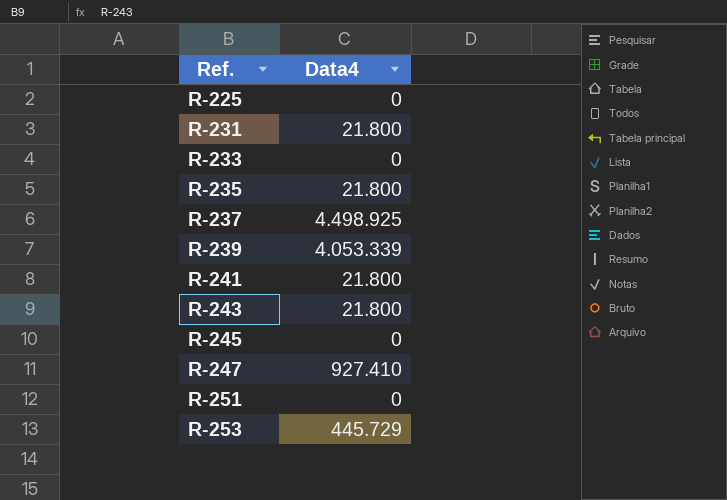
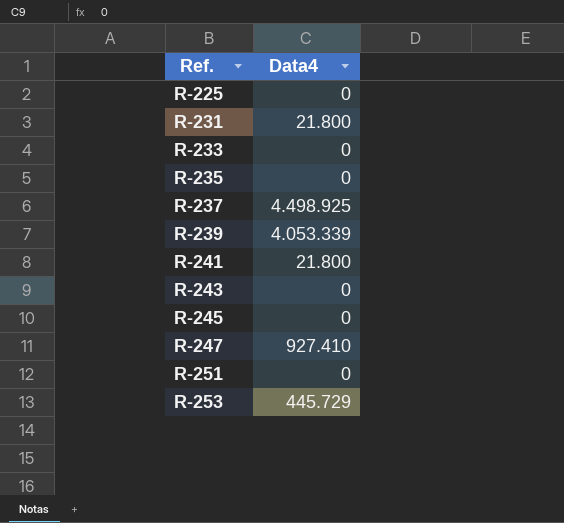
R-235 | Data4: 21.800 -> 0
R-243 | Data4: 21.800 -> 0

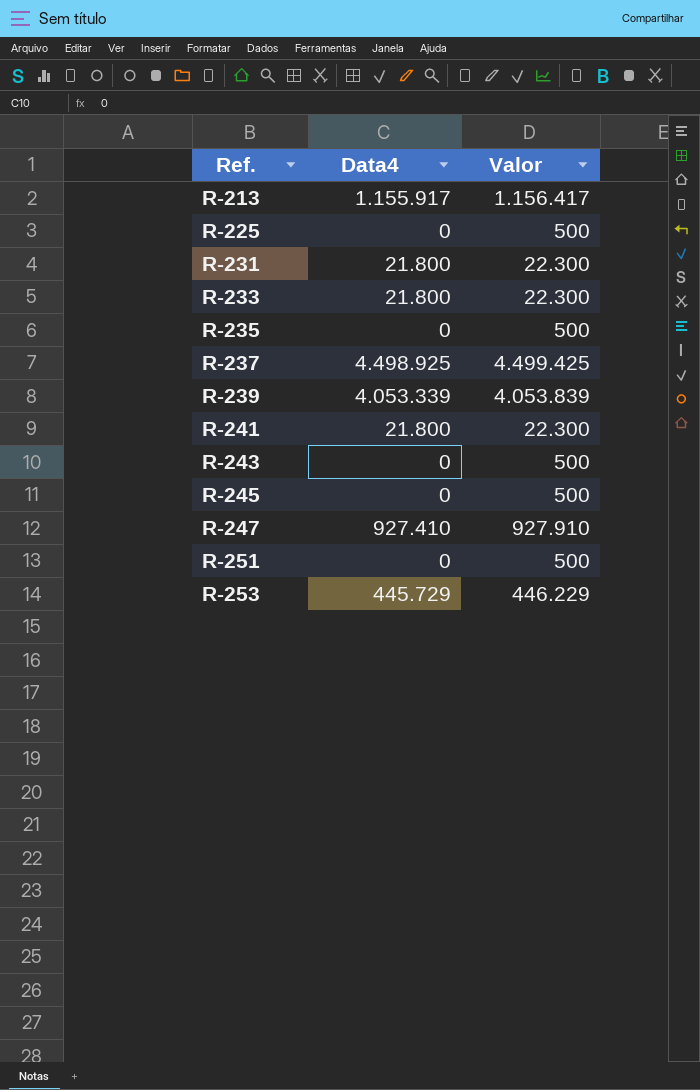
column Valor | formula: none -> [Data4] + 500
row R-213: none -> 1.155.917 | 1.156.417
R-233 | Data4: 0 -> 21.800

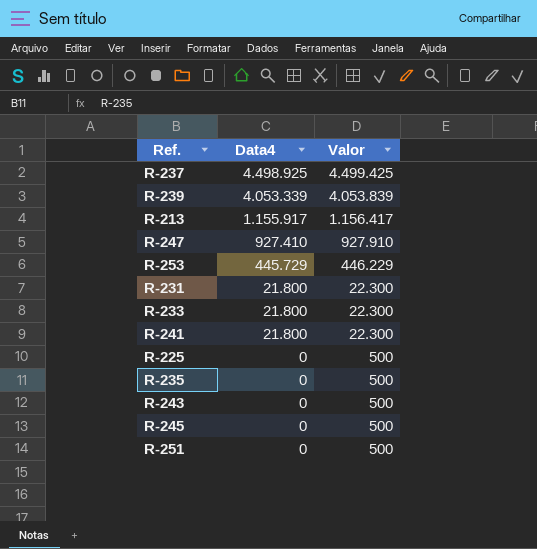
row order: Ref. ascending -> Data4 descending

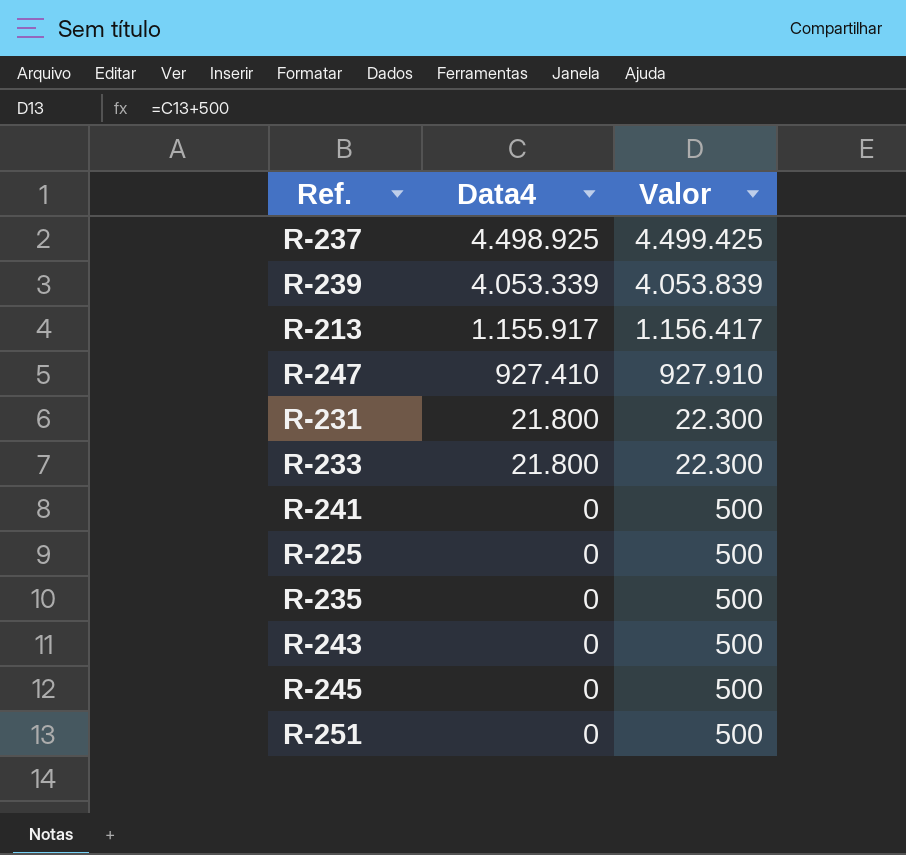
row R-253: 445.729 | 446.229 -> none
R-241 | Data4: 21.800 -> 0
R-241 | Valor: 22.300 -> 500

